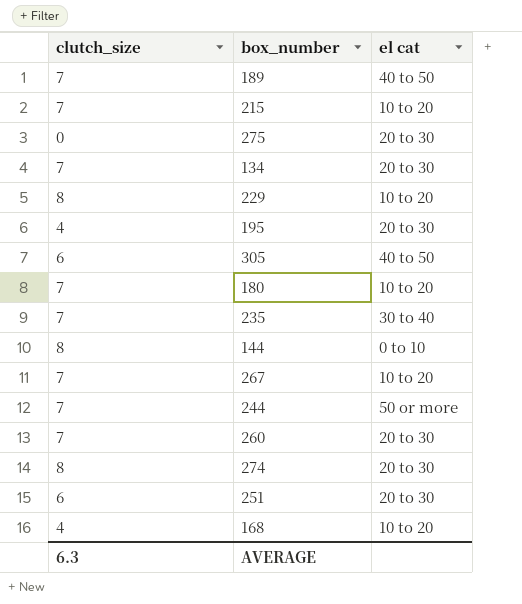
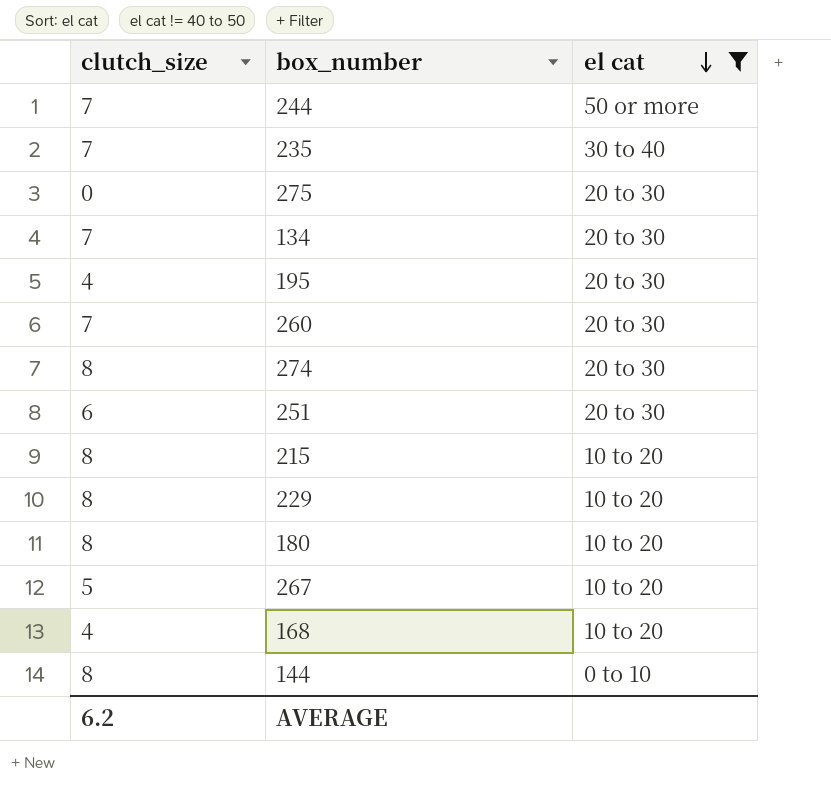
filter: none -> el cat != 40 to 50
row order: none -> el cat descending
215 | clutch_size: 7 -> 8
180 | clutch_size: 7 -> 8
267 | clutch_size: 7 -> 5
AVERAGE | clutch_size: 6.3 -> 6.2

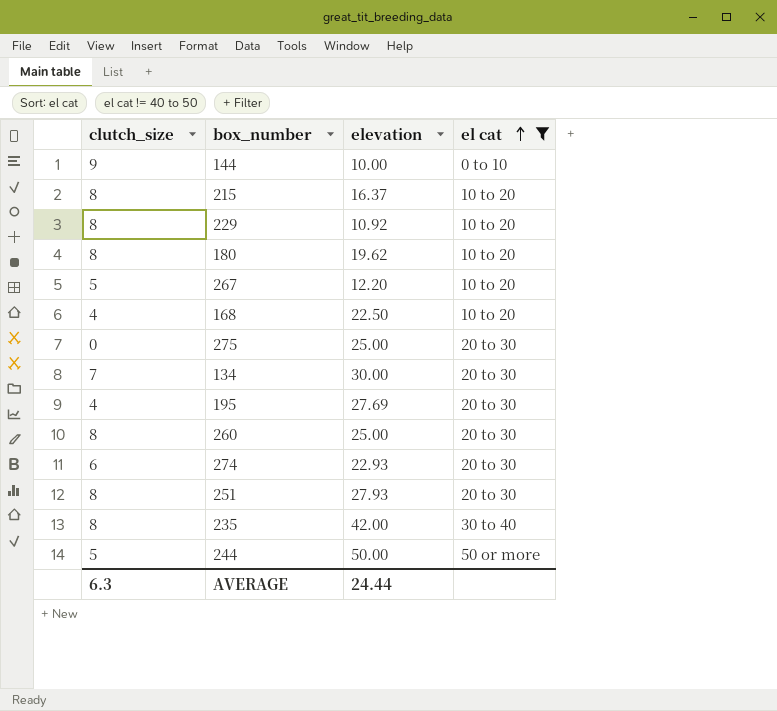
row order: el cat descending -> el cat ascending
column elevation | position: none -> 3
144 | clutch_size: 8 -> 9
260 | clutch_size: 7 -> 8
274 | clutch_size: 8 -> 6
251 | clutch_size: 6 -> 8
235 | clutch_size: 7 -> 8
244 | clutch_size: 7 -> 5
AVERAGE | clutch_size: 6.2 -> 6.3

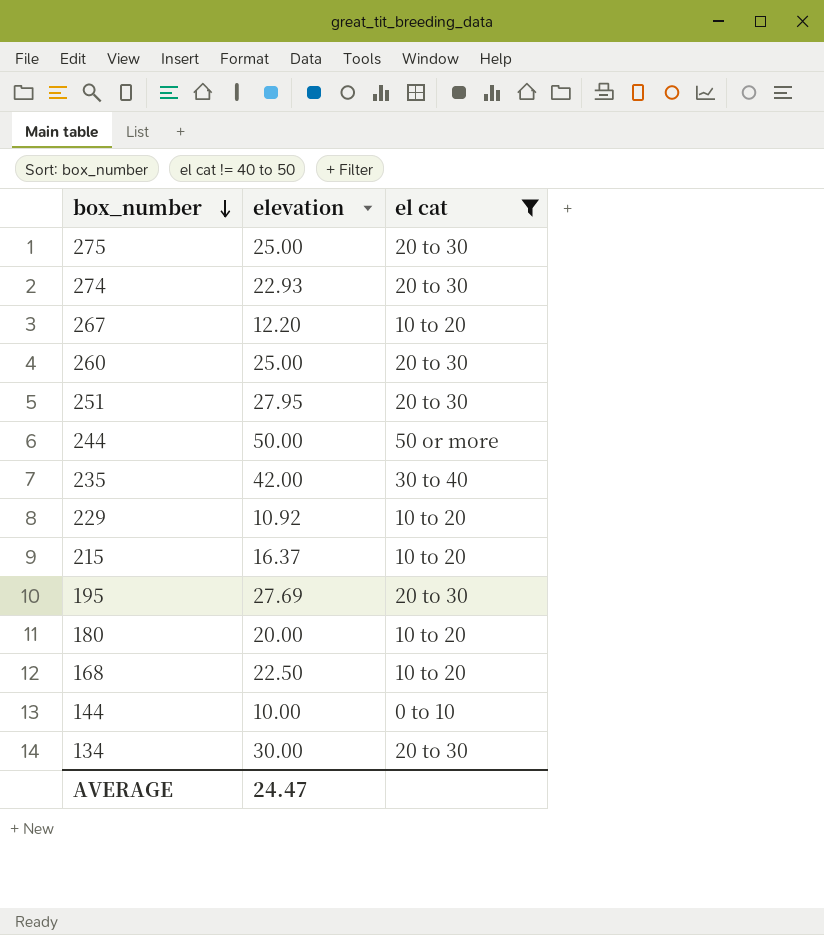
row order: el cat ascending -> box_number descending
column clutch_size | position: 1 -> none
251 | elevation: 27.93 -> 27.95
180 | elevation: 19.62 -> 20.00
AVERAGE | elevation: 24.44 -> 24.47

